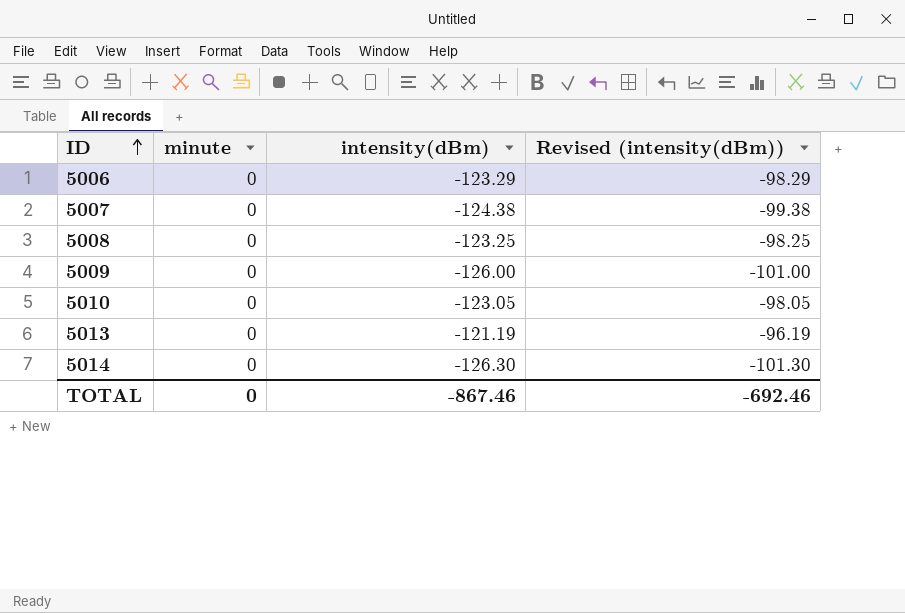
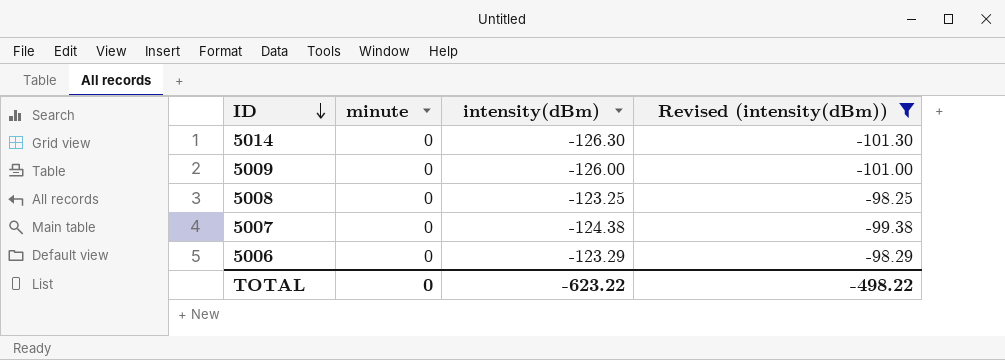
filter: none -> Revised (intensity(dBm)) <= -98.25
row order: ID ascending -> ID descending
TOTAL | intensity(dBm): -867.46 -> -623.22
TOTAL | Revised (intensity(dBm)): -692.46 -> -498.22

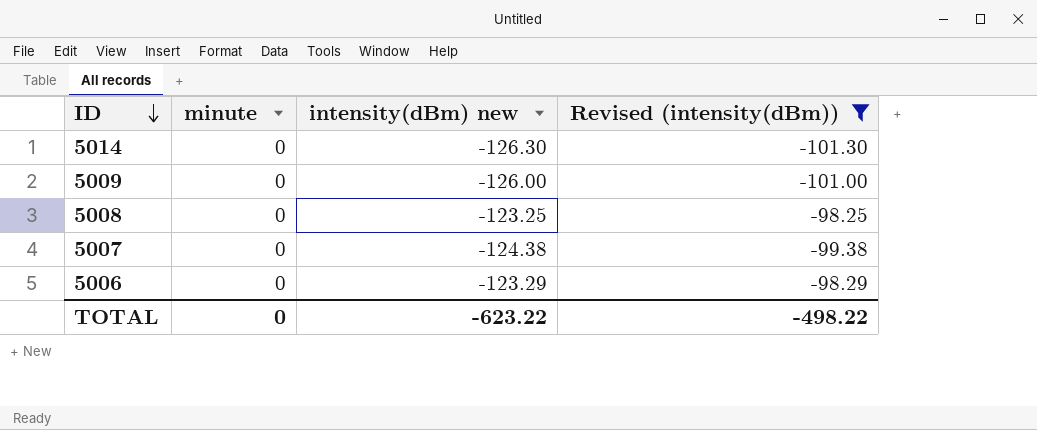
column name: intensity(dBm) -> intensity(dBm) new

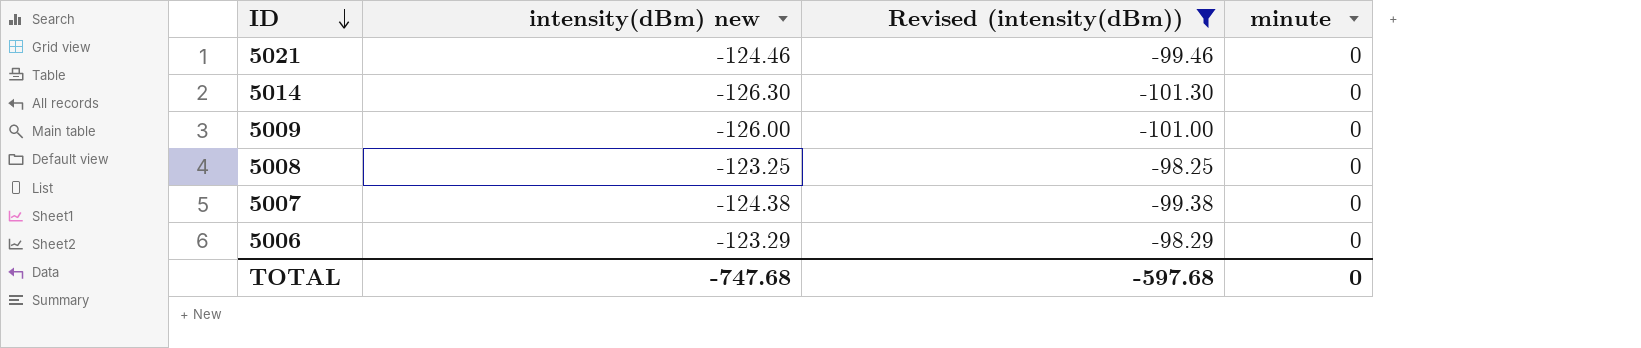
column minute | position: 2 -> 4
row 5021: none -> -124.46 | -99.46 | 0
TOTAL | intensity(dBm) new: -623.22 -> -747.68
TOTAL | Revised (intensity(dBm)): -498.22 -> -597.68

